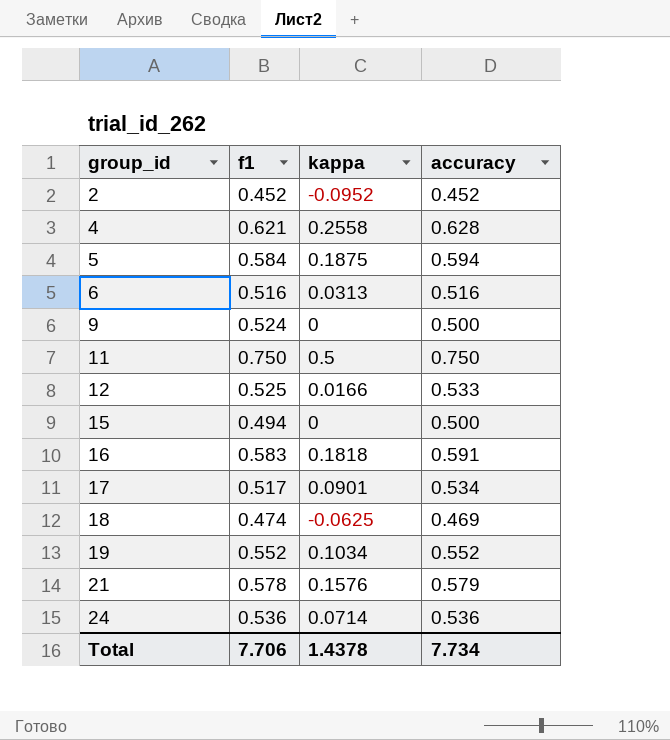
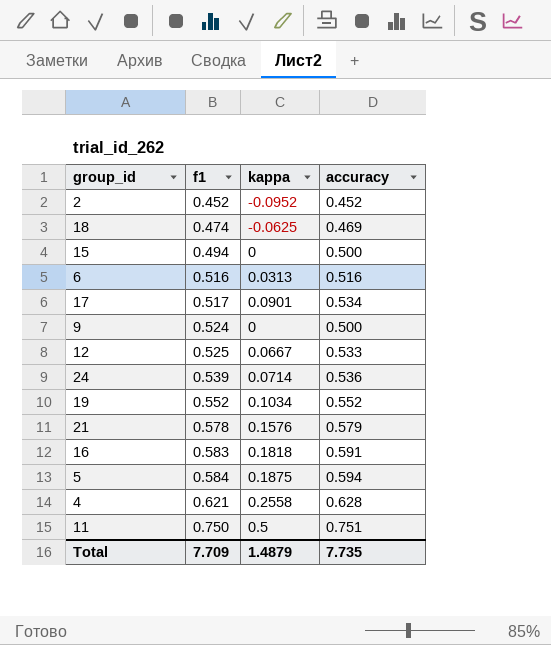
row order: group_id ascending -> f1 ascending
12 | kappa: 0.0166 -> 0.0667
24 | f1: 0.536 -> 0.539
11 | accuracy: 0.750 -> 0.751
Total | f1: 7.706 -> 7.709
Total | kappa: 1.4378 -> 1.4879
Total | accuracy: 7.734 -> 7.735

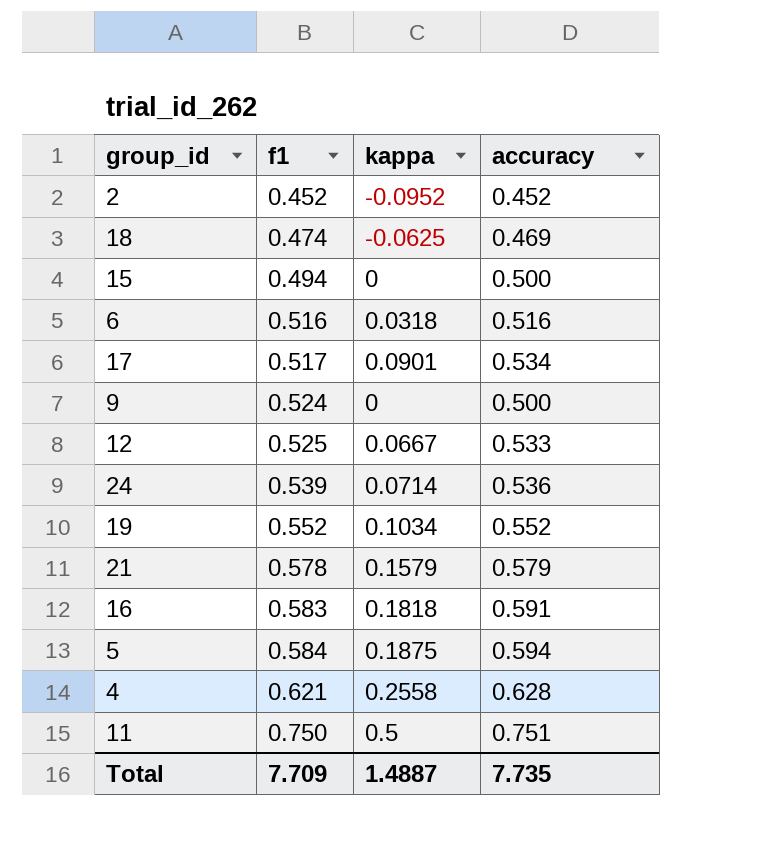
6 | kappa: 0.0313 -> 0.0318
21 | kappa: 0.1576 -> 0.1579
Total | kappa: 1.4879 -> 1.4887

